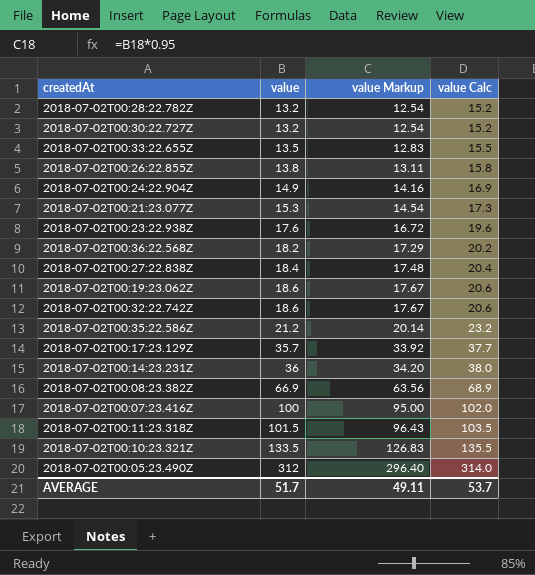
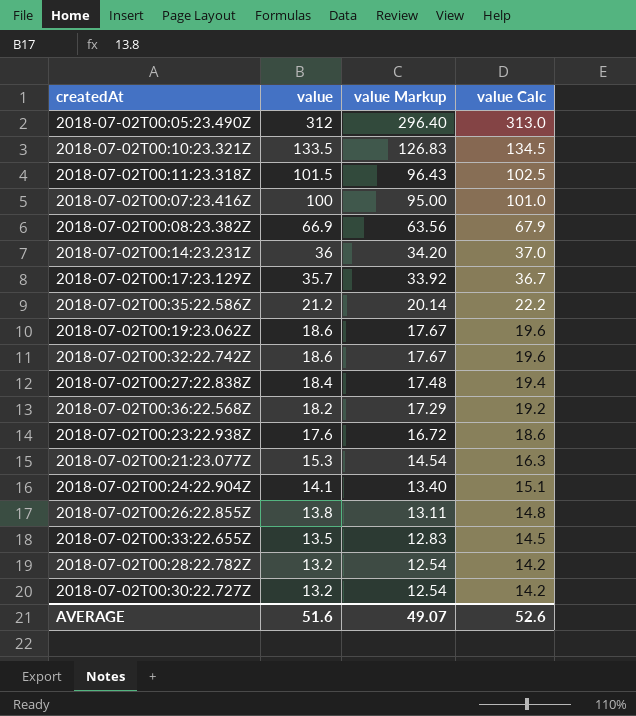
row order: value ascending -> value descending
column value Calc | formula: [value] + 2 -> [value] + 1
2018-07-02T00:24:22.904Z | value: 14.9 -> 14.1
2018-07-02T00:24:22.904Z | value Markup: 14.16 -> 13.40
AVERAGE | value: 51.7 -> 51.6
AVERAGE | value Markup: 49.11 -> 49.07
AVERAGE | value Calc: 53.7 -> 52.6

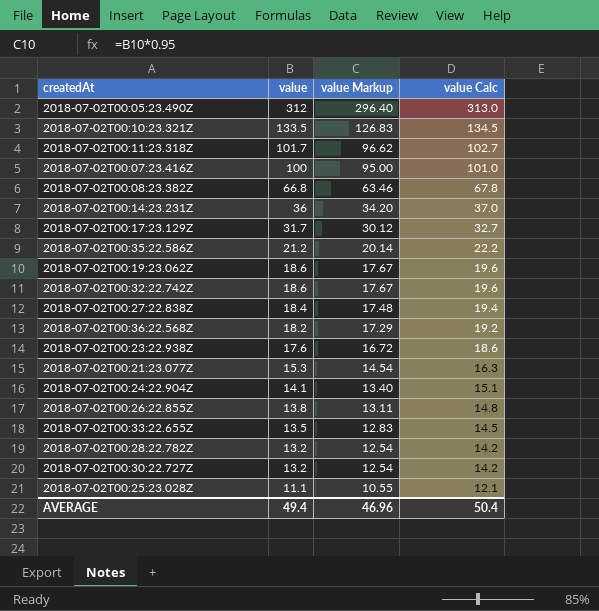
2018-07-02T00:11:23.318Z | value: 101.5 -> 101.7
2018-07-02T00:11:23.318Z | value Markup: 96.43 -> 96.62
2018-07-02T00:11:23.318Z | value Calc: 102.5 -> 102.7
2018-07-02T00:08:23.382Z | value: 66.9 -> 66.8
2018-07-02T00:08:23.382Z | value Markup: 63.56 -> 63.46
2018-07-02T00:08:23.382Z | value Calc: 67.9 -> 67.8
2018-07-02T00:17:23.129Z | value: 35.7 -> 31.7
2018-07-02T00:17:23.129Z | value Markup: 33.92 -> 30.12
2018-07-02T00:17:23.129Z | value Calc: 36.7 -> 32.7
row 2018-07-02T00:25:23.028Z: none -> 11.1 | 10.55 | 12.1
AVERAGE | value: 51.6 -> 49.4
AVERAGE | value Markup: 49.07 -> 46.96
AVERAGE | value Calc: 52.6 -> 50.4

